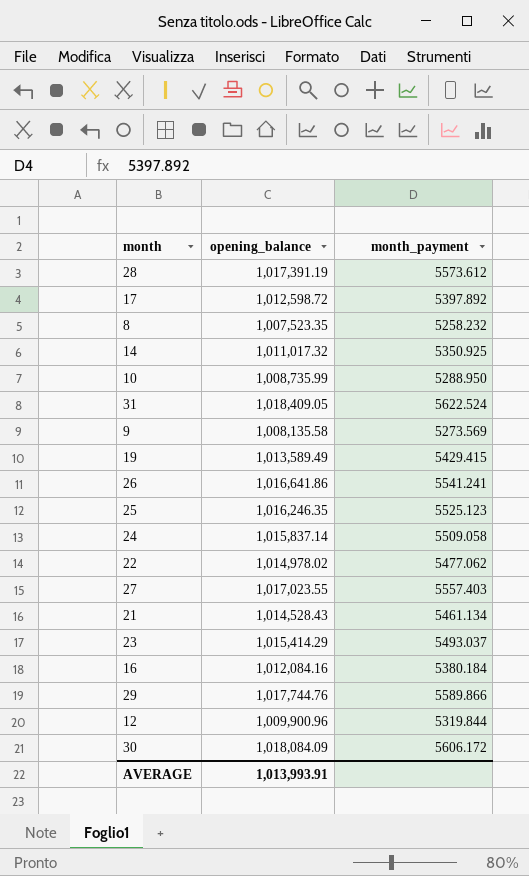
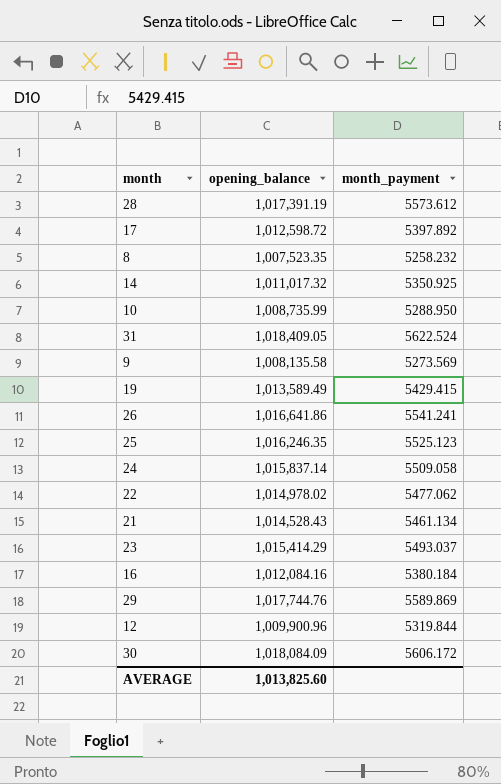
row 27: 1,017,023.55 | 5557.403 -> none
29 | month_payment: 5589.866 -> 5589.869
AVERAGE | opening_balance: 1,013,993.91 -> 1,013,825.60

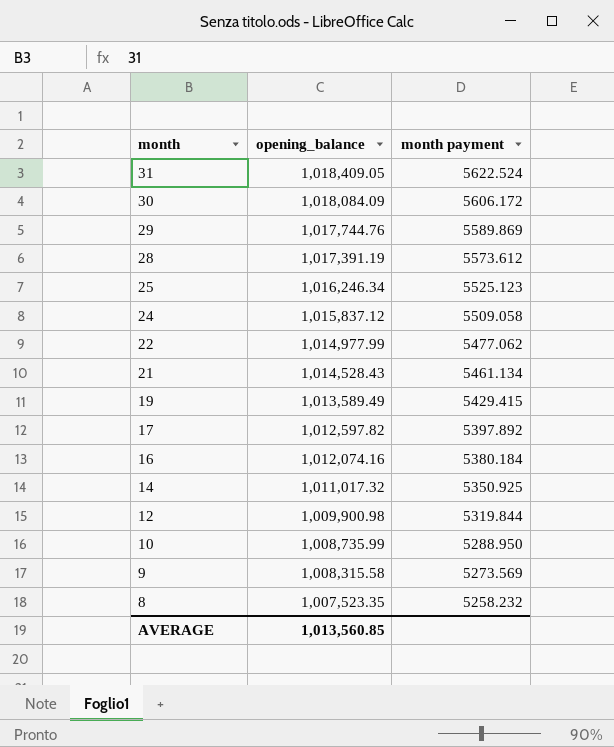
row order: none -> month descending
column name: month_payment -> month payment
row 26: 1,016,641.86 | 5541.241 -> none
row 23: 1,015,414.29 | 5493.037 -> none
25 | opening_balance: 1,016,246.35 -> 1,016,246.34
24 | opening_balance: 1,015,837.14 -> 1,015,837.12
22 | opening_balance: 1,014,978.02 -> 1,014,977.99
17 | opening_balance: 1,012,598.72 -> 1,012,597.82
16 | opening_balance: 1,012,084.16 -> 1,012,074.16
12 | opening_balance: 1,009,900.96 -> 1,009,900.98
9 | opening_balance: 1,008,135.58 -> 1,008,315.58
AVERAGE | opening_balance: 1,013,825.60 -> 1,013,560.85

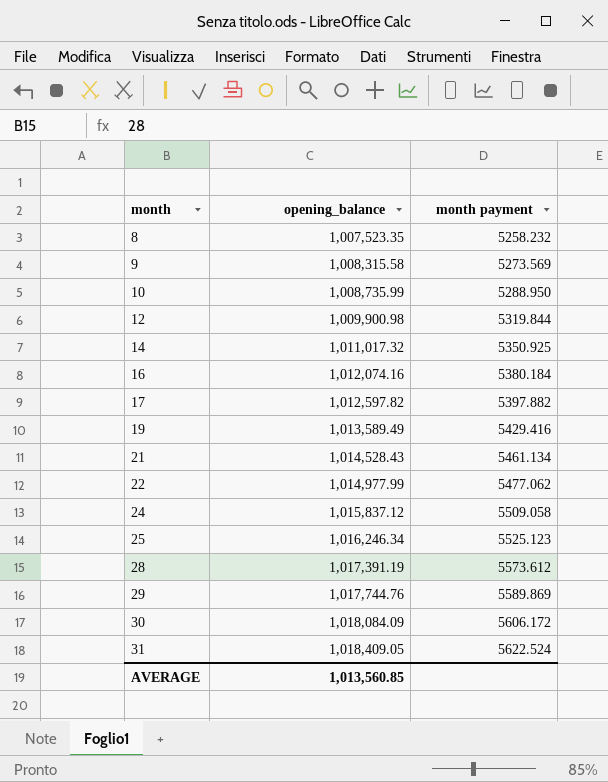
row order: month descending -> month ascending
17 | month payment: 5397.892 -> 5397.882
19 | month payment: 5429.415 -> 5429.416

